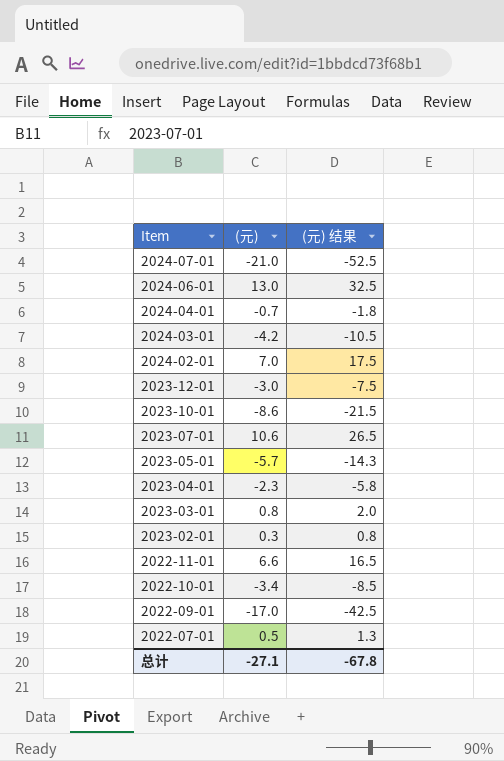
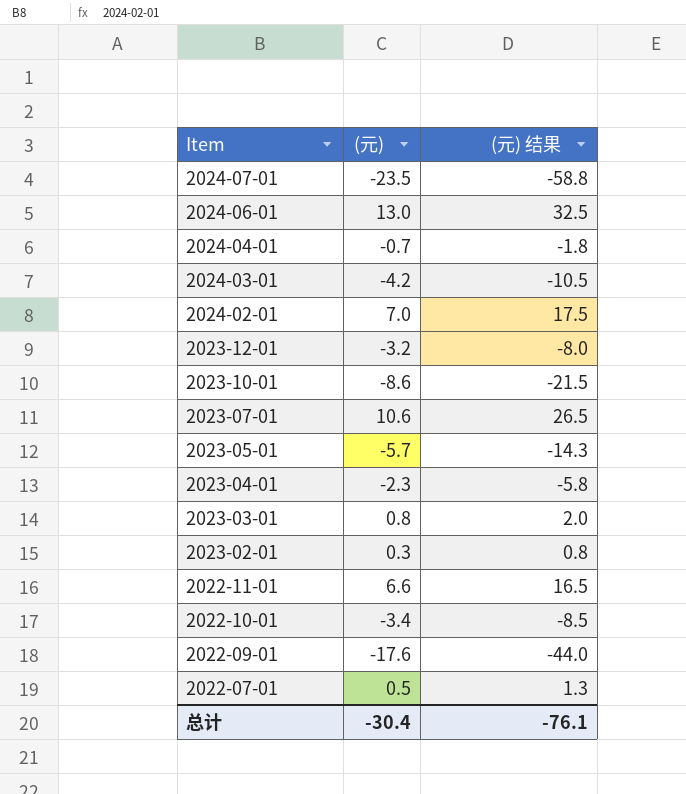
2024-07-01 | (元): -21.0 -> -23.5
2024-07-01 | (元) 结果: -52.5 -> -58.8
2023-12-01 | (元): -3.0 -> -3.2
2023-12-01 | (元) 结果: -7.5 -> -8.0
2022-09-01 | (元): -17.0 -> -17.6
2022-09-01 | (元) 结果: -42.5 -> -44.0
总计 | (元): -27.1 -> -30.4
总计 | (元) 结果: -67.8 -> -76.1

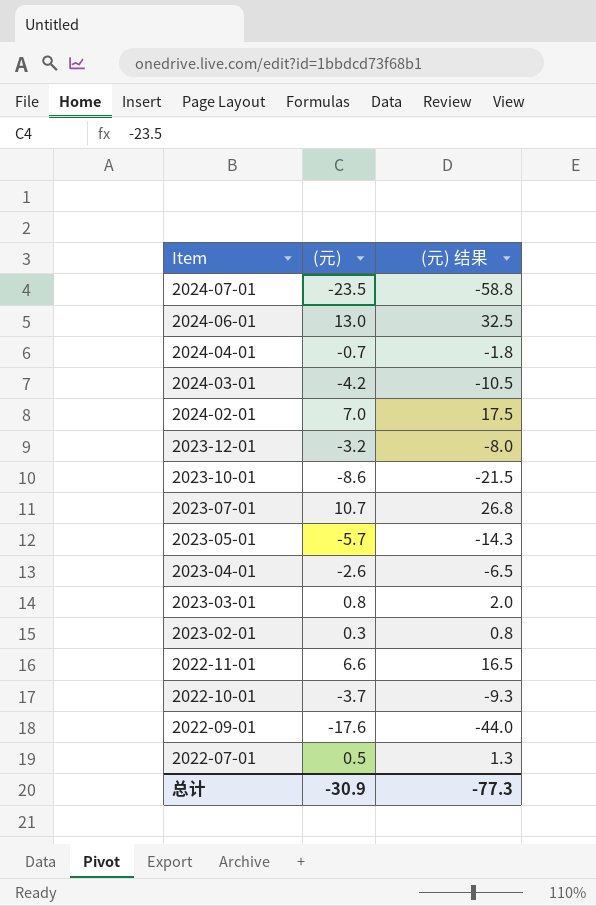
2023-07-01 | (元): 10.6 -> 10.7
2023-07-01 | (元) 结果: 26.5 -> 26.8
2023-04-01 | (元): -2.3 -> -2.6
2023-04-01 | (元) 结果: -5.8 -> -6.5
2022-10-01 | (元): -3.4 -> -3.7
2022-10-01 | (元) 结果: -8.5 -> -9.3
总计 | (元): -30.4 -> -30.9
总计 | (元) 结果: -76.1 -> -77.3

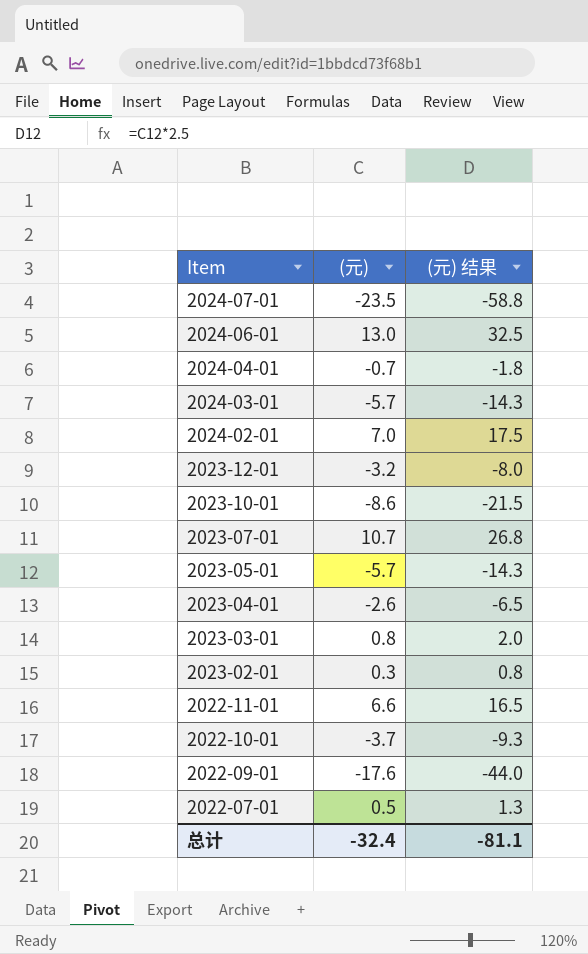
2024-03-01 | (元): -4.2 -> -5.7
2024-03-01 | (元) 结果: -10.5 -> -14.3
总计 | (元): -30.9 -> -32.4
总计 | (元) 结果: -77.3 -> -81.1

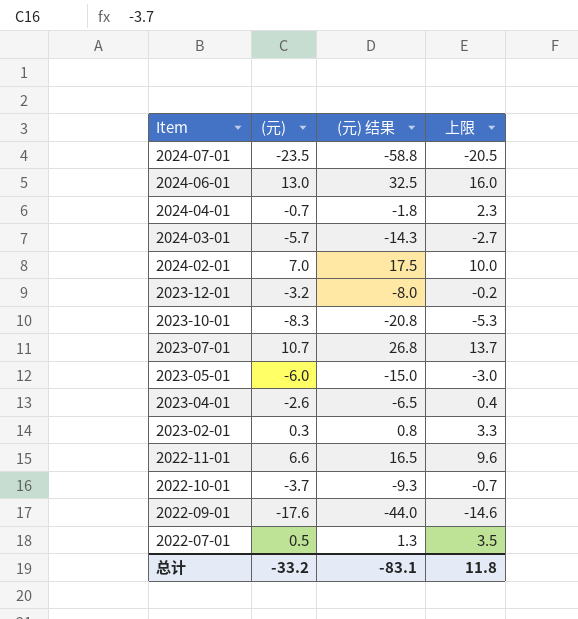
column 上限 | formula: none -> [(元)] + 3
row 2023-03-01: 0.8 | 2.0 -> none
2023-10-01 | (元): -8.6 -> -8.3
2023-10-01 | (元) 结果: -21.5 -> -20.8
2023-05-01 | (元): -5.7 -> -6.0
2023-05-01 | (元) 结果: -14.3 -> -15.0
总计 | (元): -32.4 -> -33.2
总计 | (元) 结果: -81.1 -> -83.1

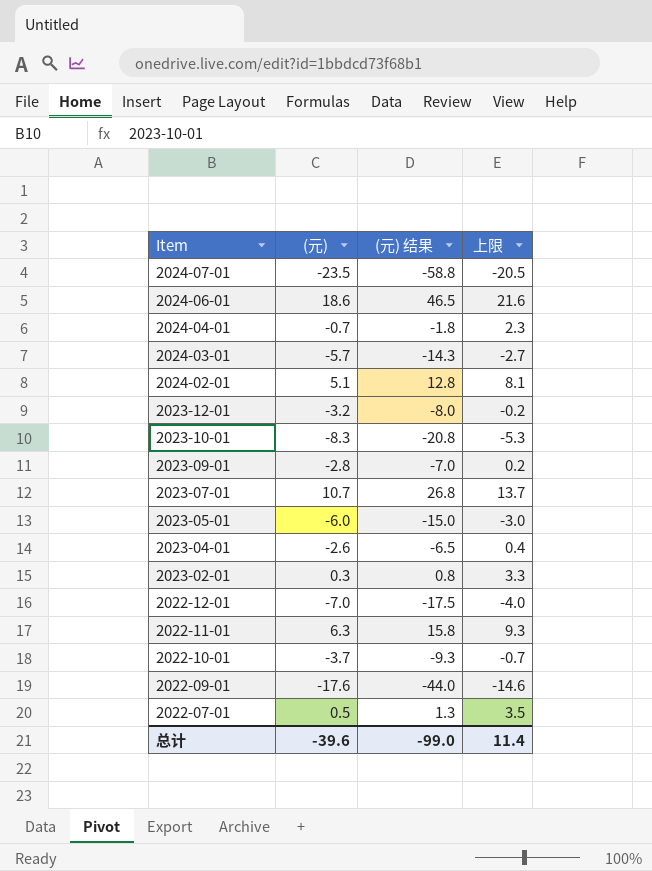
2024-06-01 | (元): 13.0 -> 18.6
2024-06-01 | (元) 结果: 32.5 -> 46.5
2024-06-01 | 上限: 16.0 -> 21.6
2024-02-01 | (元): 7.0 -> 5.1
2024-02-01 | (元) 结果: 17.5 -> 12.8
2024-02-01 | 上限: 10.0 -> 8.1
row 2023-09-01: none -> -2.8 | -7.0 | 0.2
row 2022-12-01: none -> -7.0 | -17.5 | -4.0
2022-11-01 | (元): 6.6 -> 6.3
2022-11-01 | (元) 结果: 16.5 -> 15.8
2022-11-01 | 上限: 9.6 -> 9.3
总计 | (元): -33.2 -> -39.6
总计 | (元) 结果: -83.1 -> -99.0
总计 | 上限: 11.8 -> 11.4

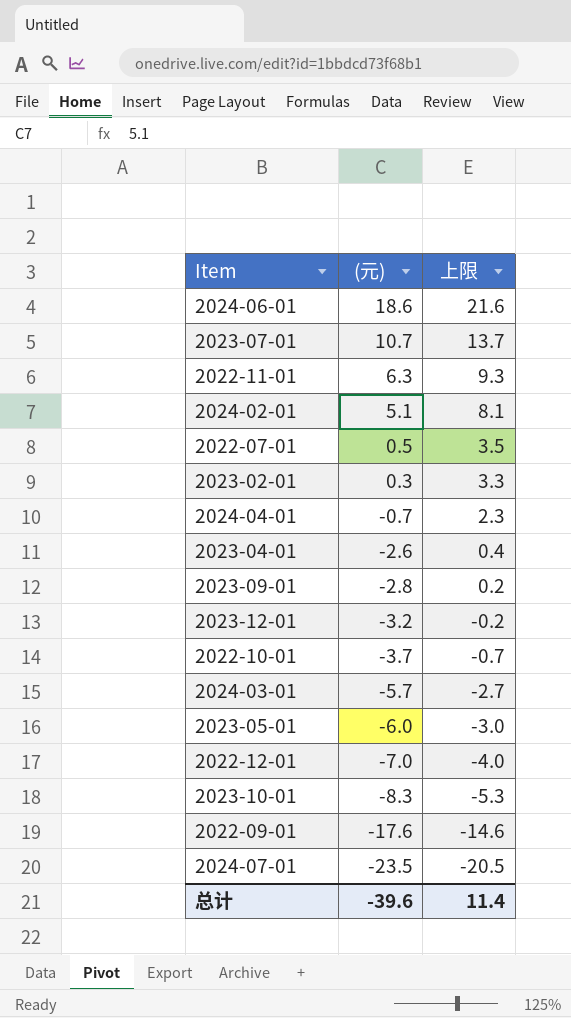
row order: Item descending -> (元) descending
column (元) 结果 | formula: [(元)] * 2.5 -> none

